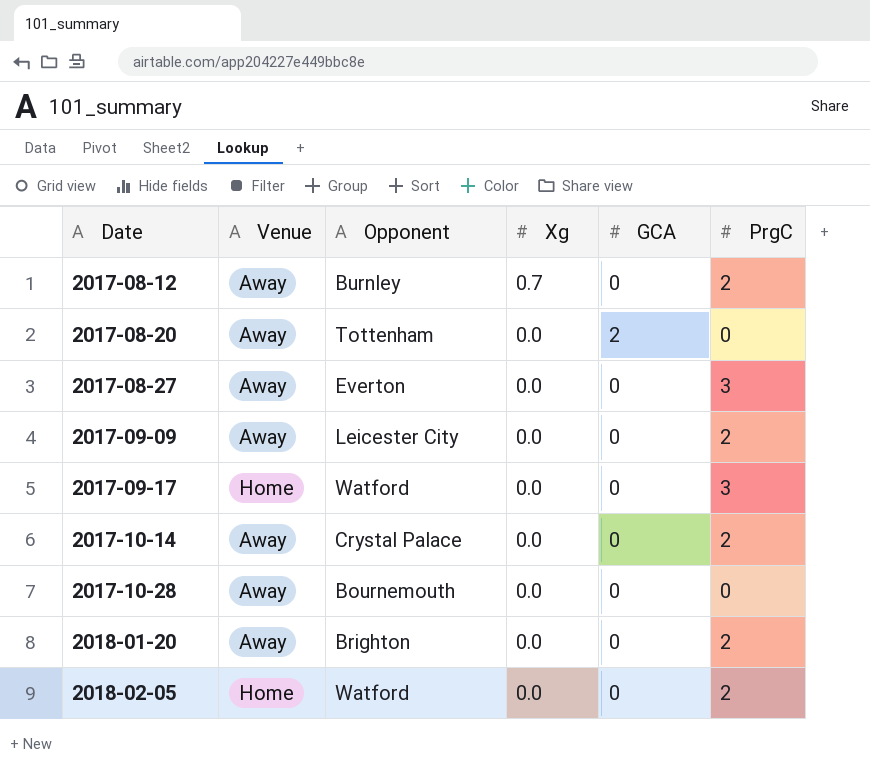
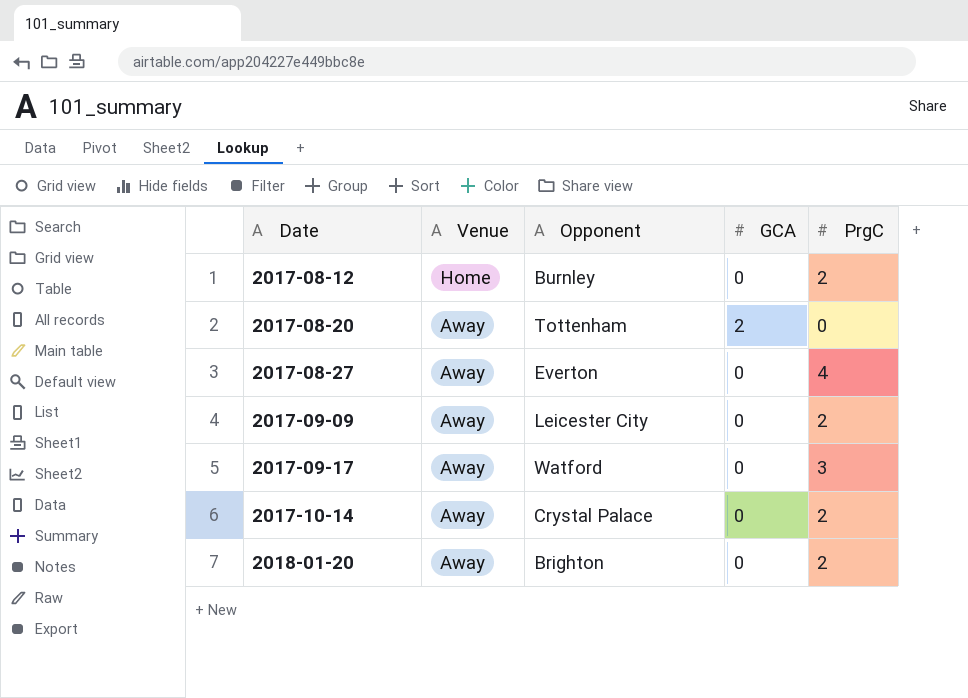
column Xg | position: 4 -> none
row 2017-10-28: Away | Bournemouth | 0.0 | 0 | 0 -> none
row 2018-02-05: Home | Watford | 0.0 | 0 | 2 -> none
2017-08-12 | Venue: Away -> Home
2017-08-27 | PrgC: 3 -> 4
2017-09-17 | Venue: Home -> Away

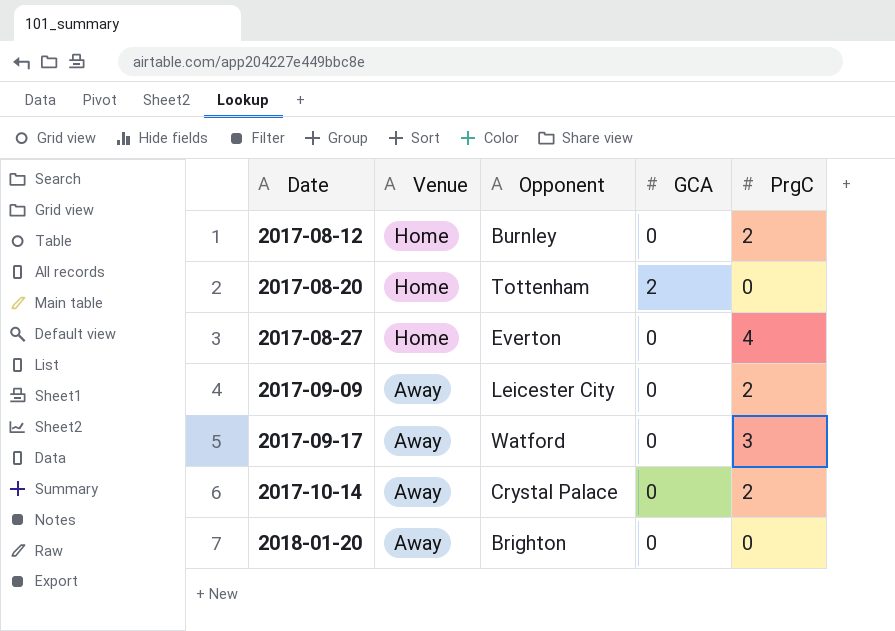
2017-08-20 | Venue: Away -> Home
2017-08-27 | Venue: Away -> Home
2018-01-20 | PrgC: 2 -> 0

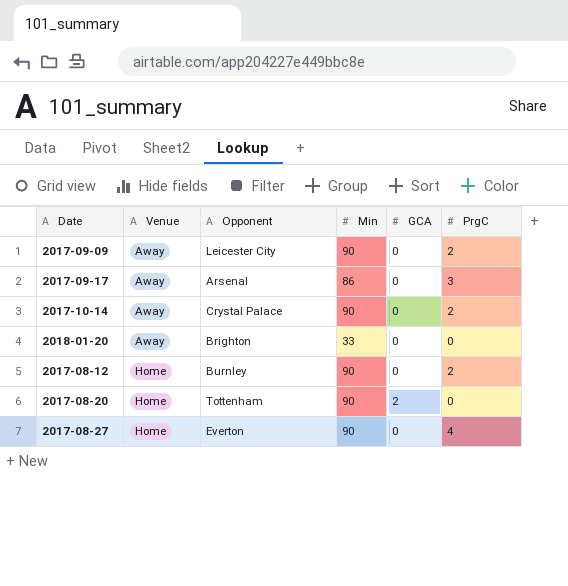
row order: Date ascending -> Venue ascending
column Min | position: none -> 4
2017-09-17 | Opponent: Watford -> Arsenal

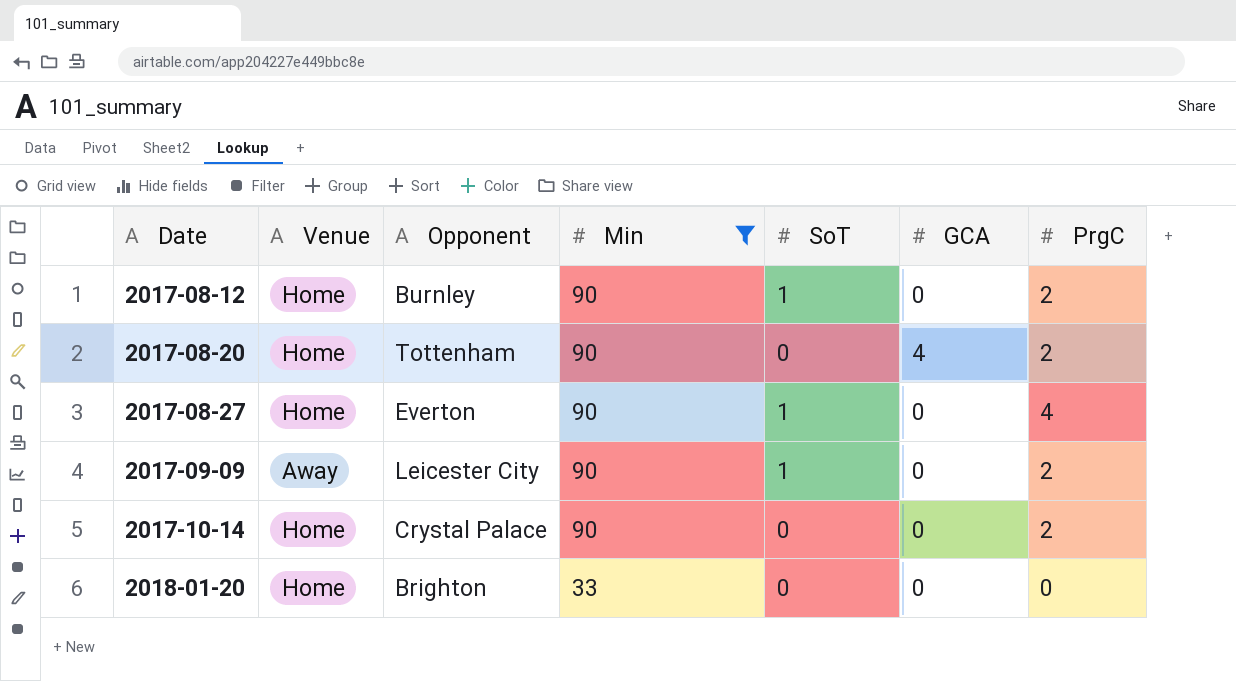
filter: none -> Min != 86
row order: Venue ascending -> Date ascending
column SoT | position: none -> 5
2017-08-20 | GCA: 2 -> 4
2017-08-20 | PrgC: 0 -> 2
2017-10-14 | Venue: Away -> Home
2018-01-20 | Venue: Away -> Home

